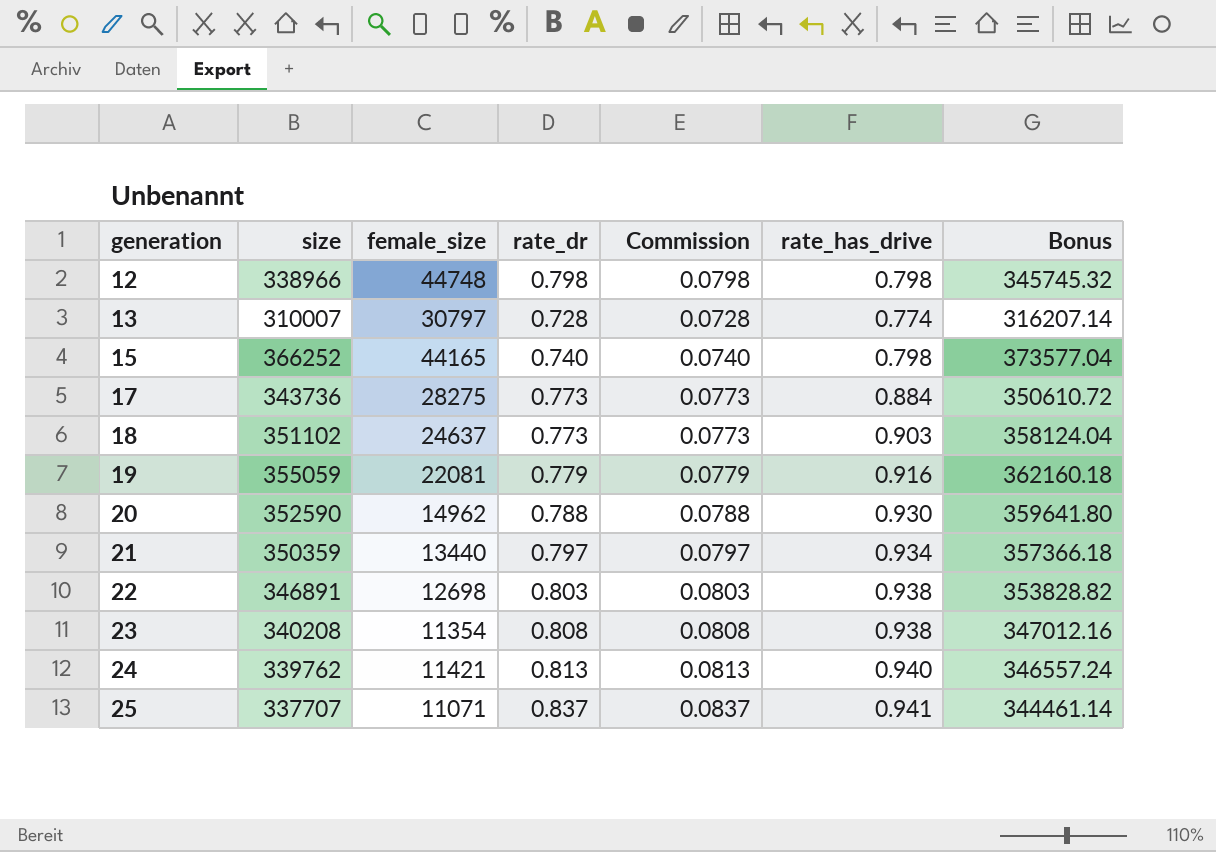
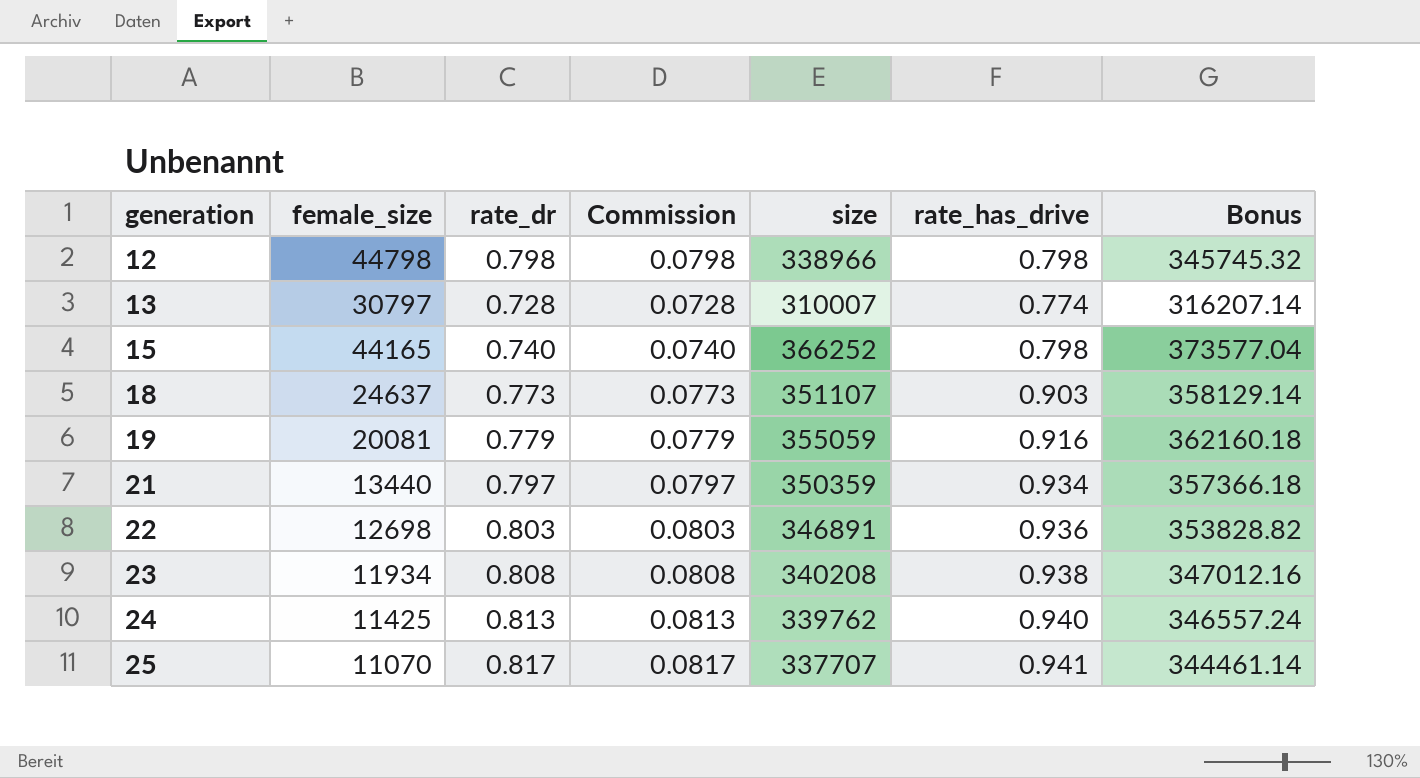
column size | position: 2 -> 5
row 17: 343736 | 28275 | 0.773 | 0.0773 | 0.884 | 350610.72 -> none
row 20: 352590 | 14962 | 0.788 | 0.0788 | 0.930 | 359641.80 -> none
12 | female_size: 44748 -> 44798
18 | size: 351102 -> 351107
18 | Bonus: 358124.04 -> 358129.14
19 | female_size: 22081 -> 20081
22 | rate_has_drive: 0.938 -> 0.936
23 | female_size: 11354 -> 11934
24 | female_size: 11421 -> 11425
25 | female_size: 11071 -> 11070
25 | rate_dr: 0.837 -> 0.817
25 | Commission: 0.0837 -> 0.0817

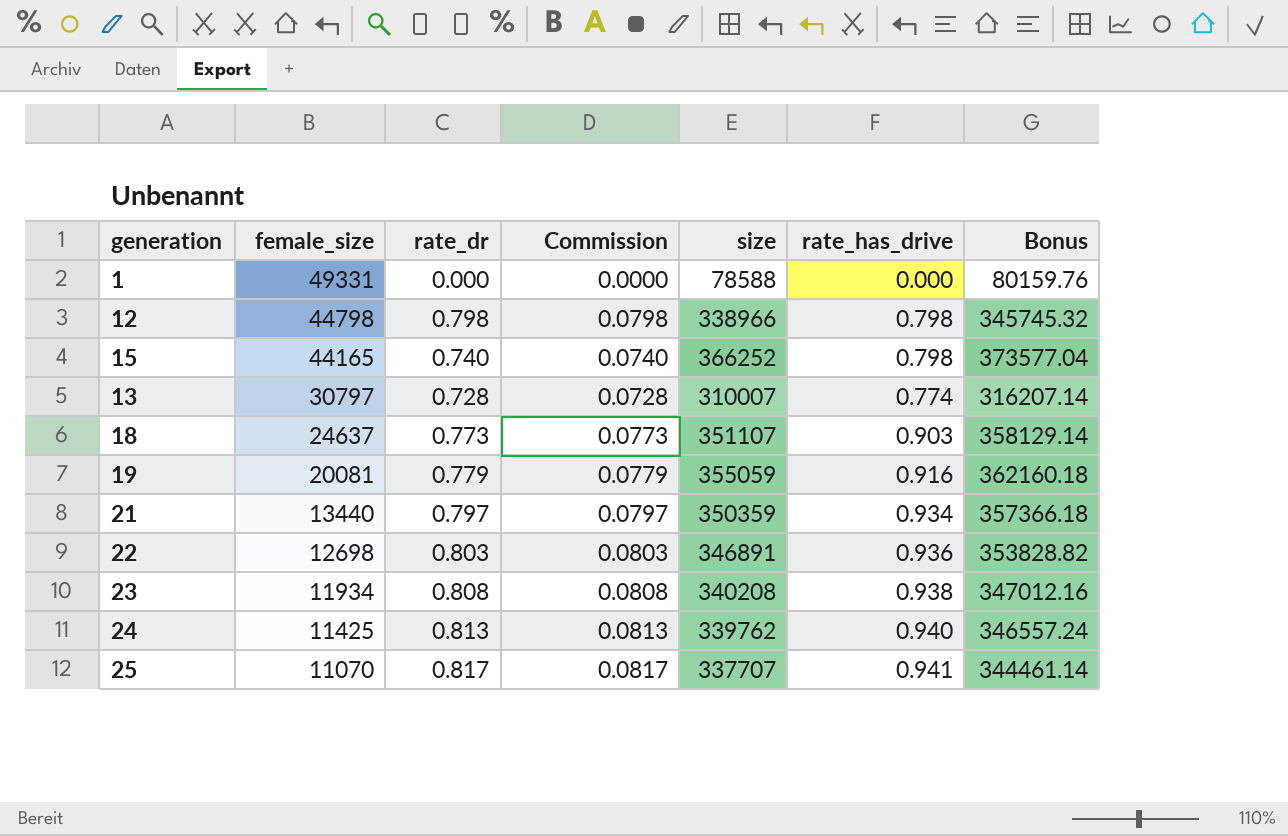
row order: generation ascending -> female_size descending
row 1: none -> 49331 | 0.000 | 0.0000 | 78588 | 0.000 | 80159.76

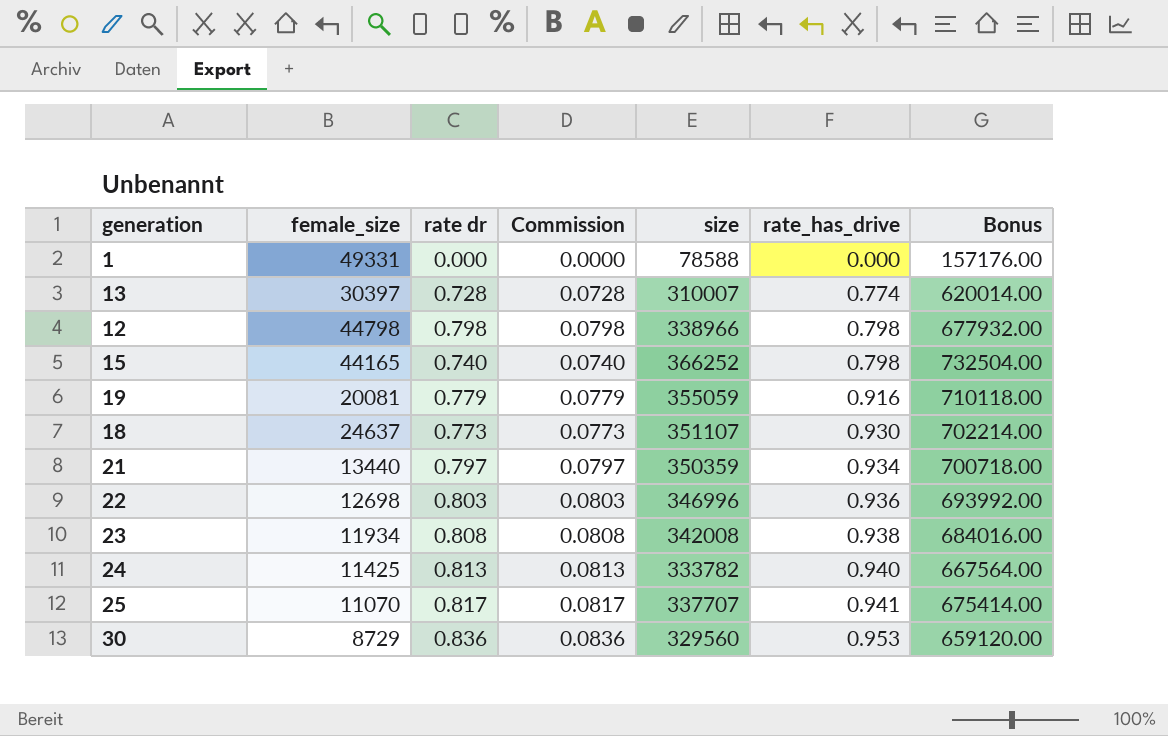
row order: female_size descending -> rate_has_drive ascending
column name: rate_dr -> rate dr
column Bonus | formula: [size] * 1.02 -> [size] * 2
13 | female_size: 30797 -> 30397
18 | rate_has_drive: 0.903 -> 0.930
22 | size: 346891 -> 346996
23 | size: 340208 -> 342008
24 | size: 339762 -> 333782
row 30: none -> 8729 | 0.836 | 0.0836 | 329560 | 0.953 | 659120.00

